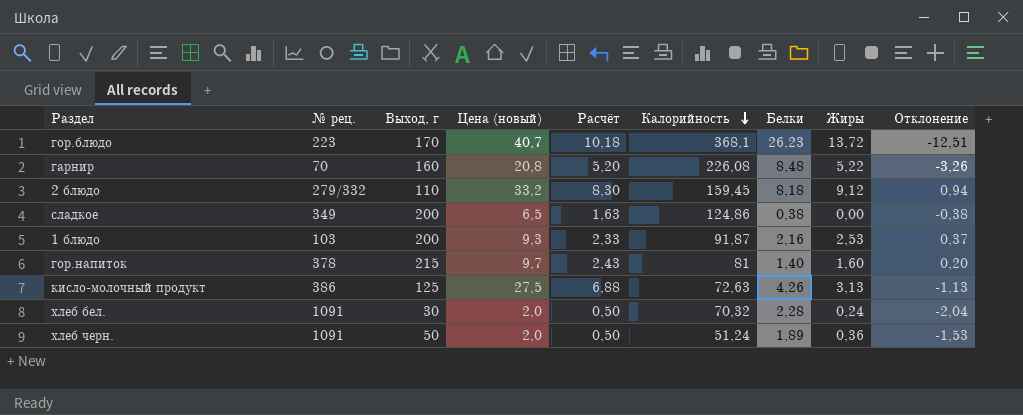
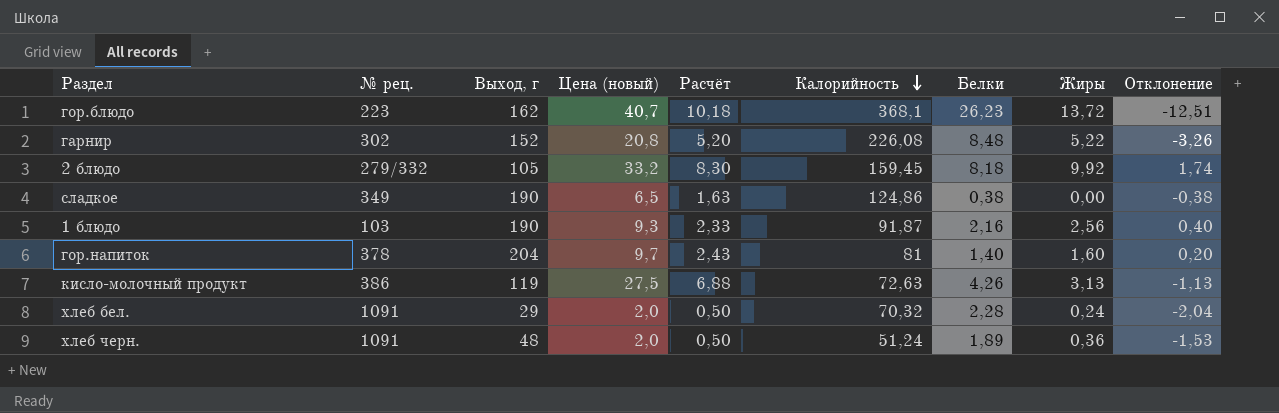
гор.блюдо | Выход, г: 170 -> 162
гарнир | № рец.: 70 -> 302
гарнир | Выход, г: 160 -> 152
2 блюдо | Выход, г: 110 -> 105
2 блюдо | Жиры: 9,12 -> 9,92
2 блюдо | Отклонение: 0,94 -> 1,74
сладкое | Выход, г: 200 -> 190
1 блюдо | Выход, г: 200 -> 190
1 блюдо | Жиры: 2,53 -> 2,56
1 блюдо | Отклонение: 0,37 -> 0,40
гор.напиток | Выход, г: 215 -> 204
кисло-молочный продукт | Выход, г: 125 -> 119
хлеб бел. | Выход, г: 30 -> 29
хлеб черн. | Выход, г: 50 -> 48

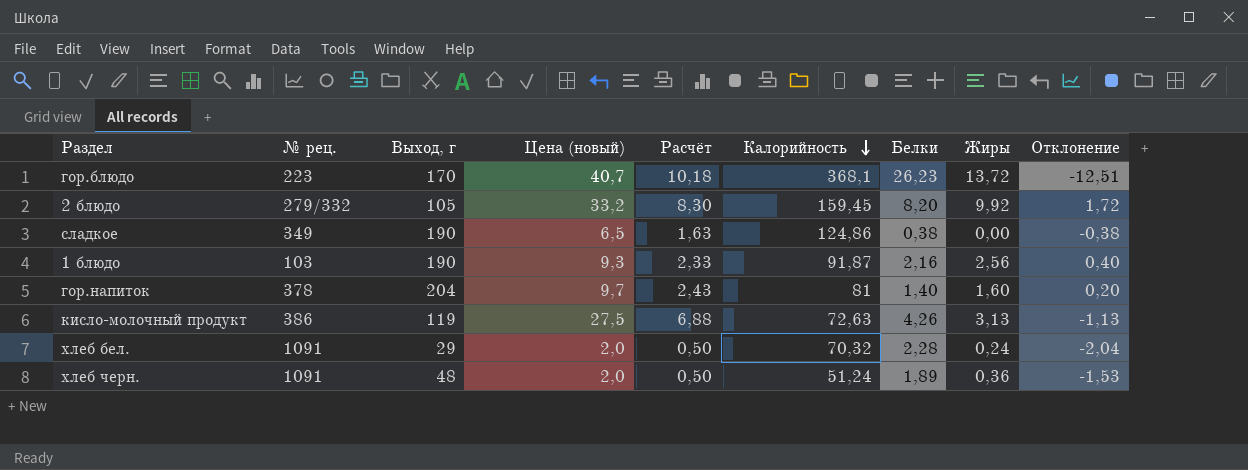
row гарнир: 302 | 152 | 20,8 | 5,20 | 226,08 | 8,48 | 5,22 | -3,26 -> none
гор.блюдо | Выход, г: 162 -> 170
2 блюдо | Белки: 8,18 -> 8,20
2 блюдо | Отклонение: 1,74 -> 1,72

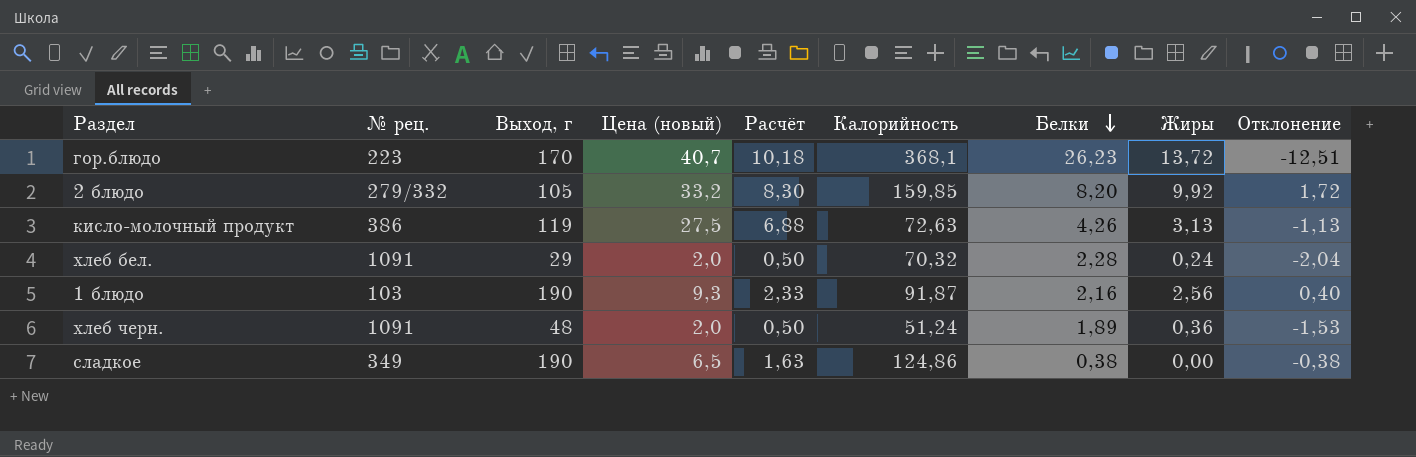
row order: Калорийность descending -> Белки descending
row гор.напиток: 378 | 204 | 9,7 | 2,43 | 81 | 1,40 | 1,60 | 0,20 -> none
2 блюдо | Калорийность: 159,45 -> 159,85

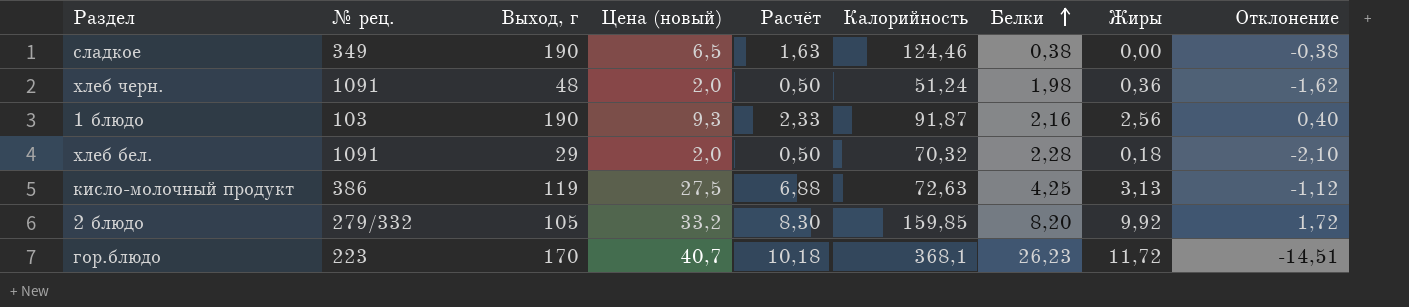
row order: Белки descending -> Белки ascending
сладкое | Калорийность: 124,86 -> 124,46
хлеб черн. | Белки: 1,89 -> 1,98
хлеб черн. | Отклонение: -1,53 -> -1,62
хлеб бел. | Жиры: 0,24 -> 0,18
хлеб бел. | Отклонение: -2,04 -> -2,10
кисло-молочный продукт | Белки: 4,26 -> 4,25
кисло-молочный продукт | Отклонение: -1,13 -> -1,12
гор.блюдо | Жиры: 13,72 -> 11,72
гор.блюдо | Отклонение: -12,51 -> -14,51

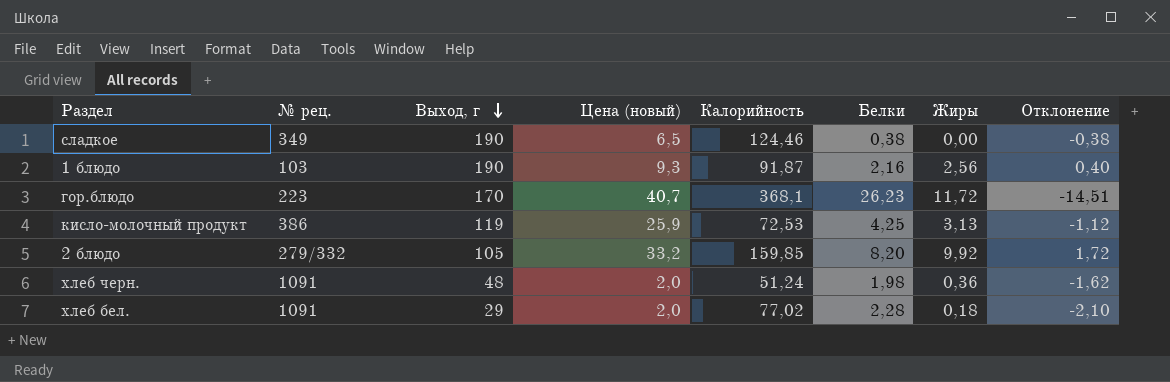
row order: Белки ascending -> Выход, г descending
column Расчёт | formula: [Цена (новый)] * 0,25 -> none
кисло-молочный продукт | Цена (новый): 27,5 -> 25,9
кисло-молочный продукт | Калорийность: 72,63 -> 72,53
хлеб бел. | Калорийность: 70,32 -> 77,02

